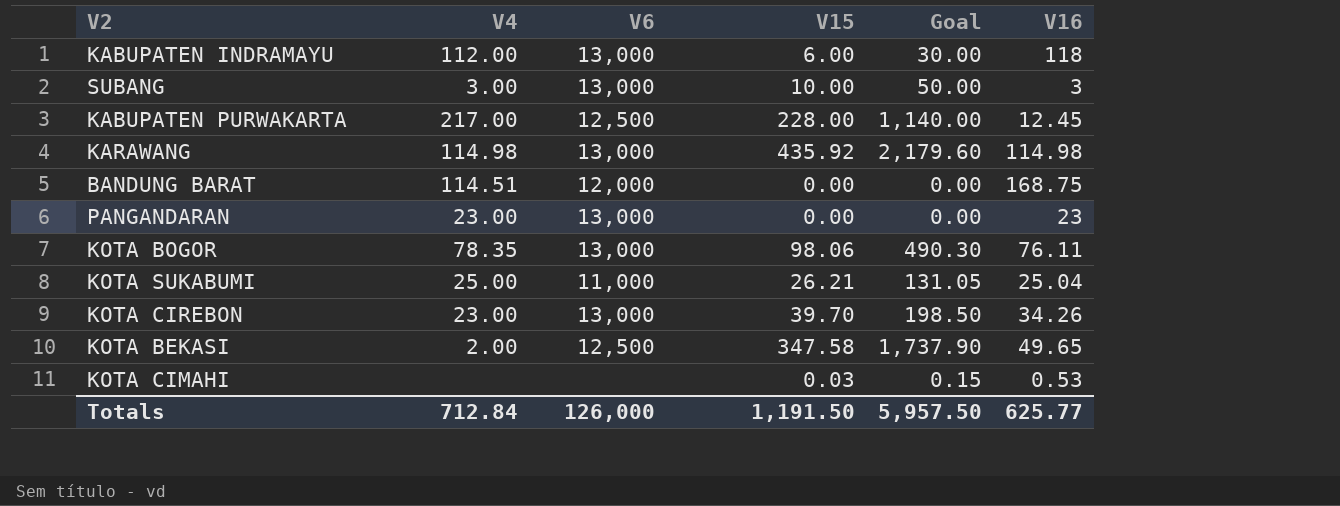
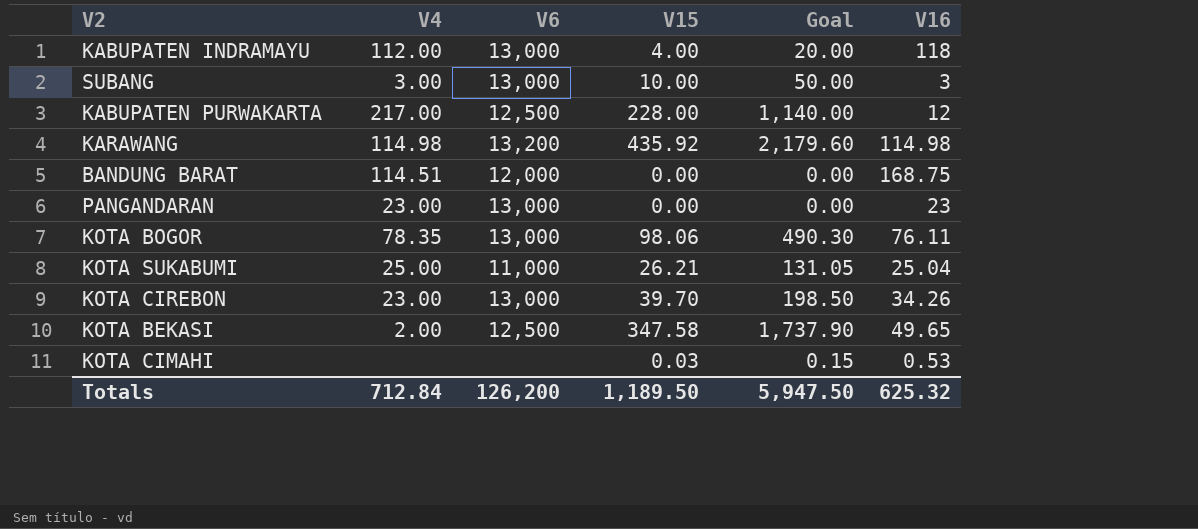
KABUPATEN INDRAMAYU | V15: 6.00 -> 4.00
KABUPATEN INDRAMAYU | Goal: 30.00 -> 20.00
KABUPATEN PURWAKARTA | V16: 12.45 -> 12
KARAWANG | V6: 13,000 -> 13,200
Totals | V6: 126,000 -> 126,200
Totals | V15: 1,191.50 -> 1,189.50
Totals | Goal: 5,957.50 -> 5,947.50
Totals | V16: 625.77 -> 625.32

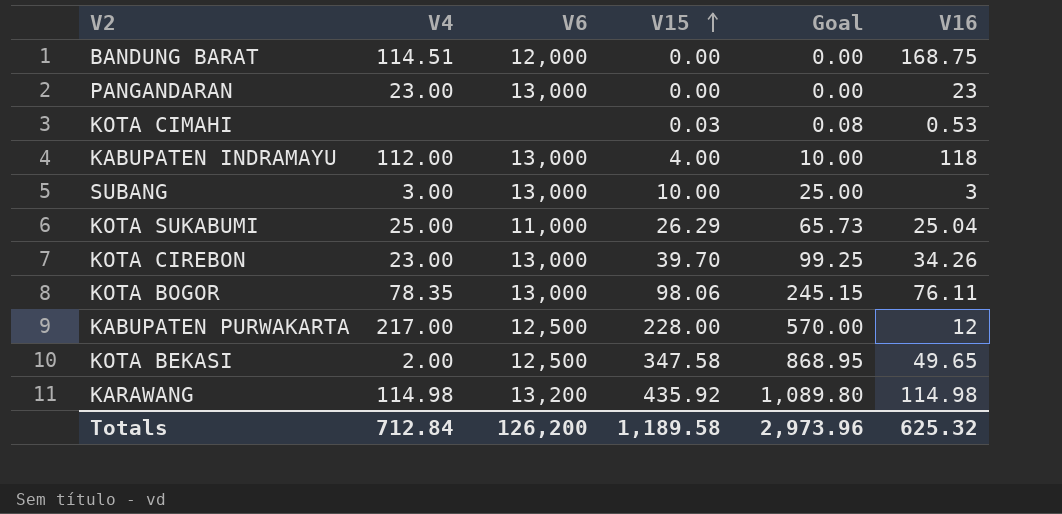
row order: none -> V15 ascending
column Goal | formula: [V15] * 5 -> [V15] * 2.5
KOTA SUKABUMI | V15: 26.21 -> 26.29
Totals | V15: 1,189.50 -> 1,189.58
Totals | Goal: 5,947.50 -> 2,973.96

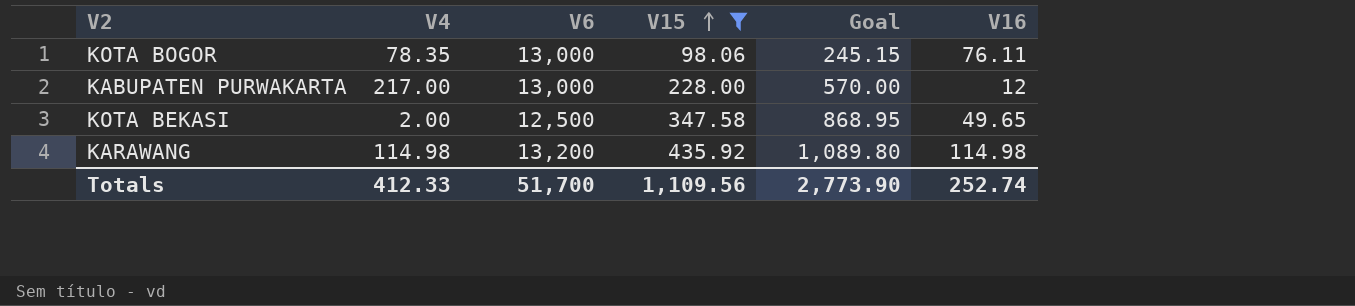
filter: none -> V15 >= 98.06
KABUPATEN PURWAKARTA | V6: 12,500 -> 13,000
Totals | V4: 712.84 -> 412.33
Totals | V6: 126,200 -> 51,700
Totals | V15: 1,189.58 -> 1,109.56
Totals | Goal: 2,973.96 -> 2,773.90
Totals | V16: 625.32 -> 252.74

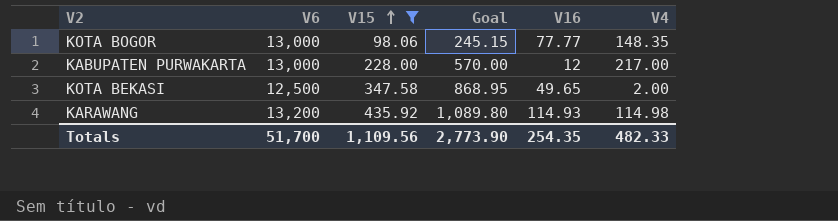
column V4 | position: 2 -> 6
KOTA BOGOR | V16: 76.11 -> 77.77
KOTA BOGOR | V4: 78.35 -> 148.35
KARAWANG | V16: 114.98 -> 114.93
Totals | V16: 252.74 -> 254.35
Totals | V4: 412.33 -> 482.33

